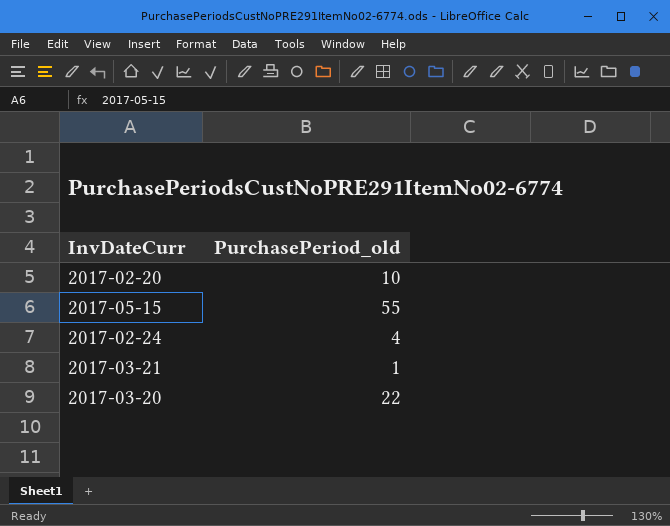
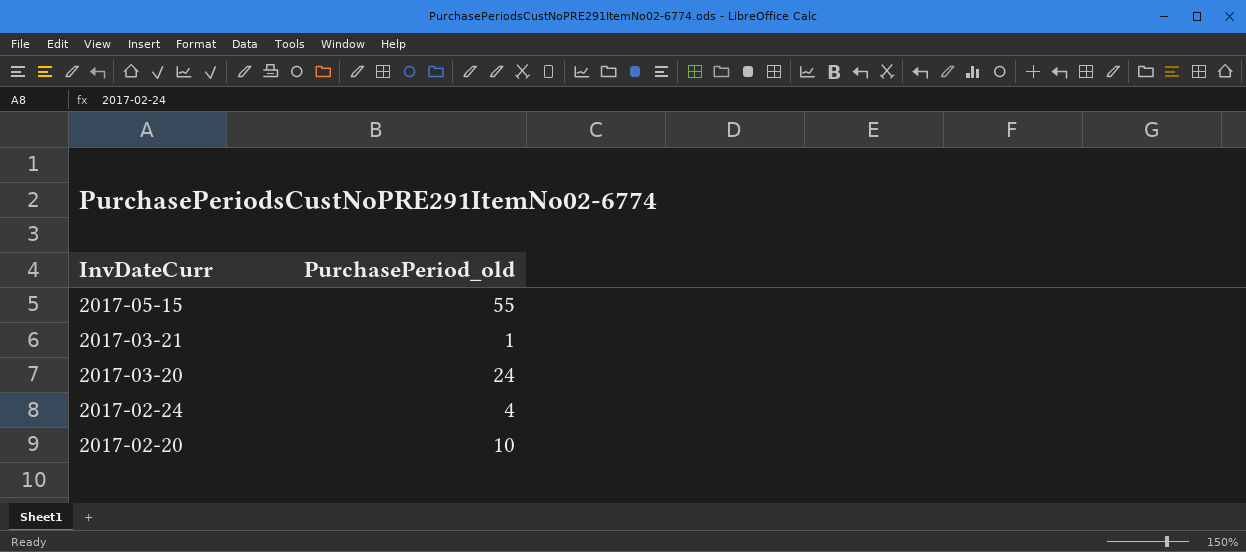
row order: none -> InvDateCurr descending
2017-03-20 | PurchasePeriod_old: 22 -> 24

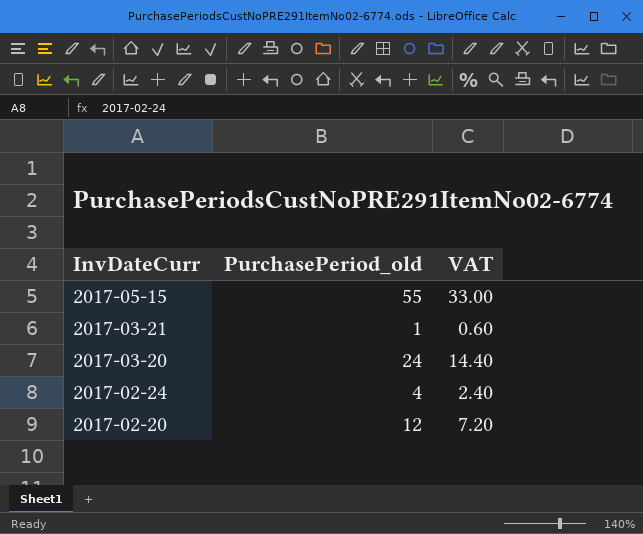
column VAT | formula: none -> [PurchasePeriod_old] * 0.6
2017-02-20 | PurchasePeriod_old: 10 -> 12

